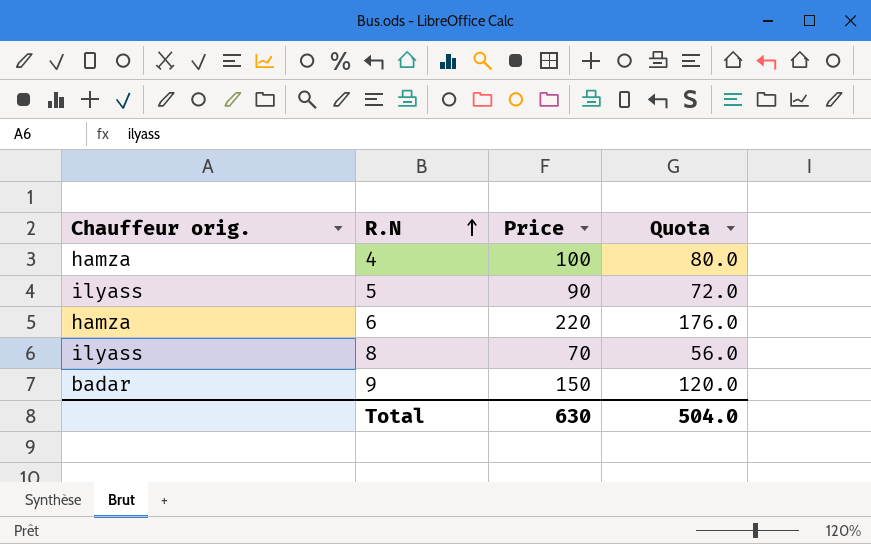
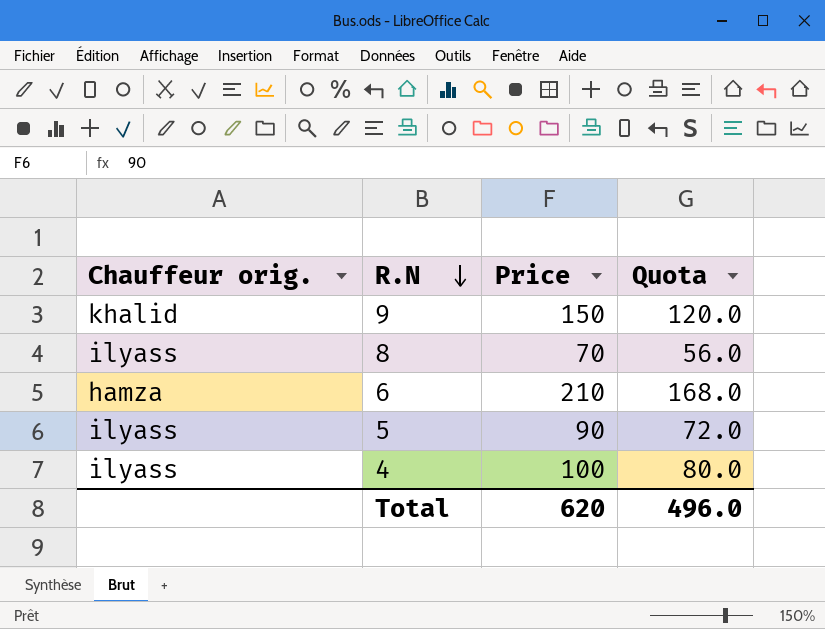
row order: R.N ascending -> R.N descending
9 | Chauffeur orig.: badar -> khalid
6 | Price: 220 -> 210
6 | Quota: 176.0 -> 168.0
4 | Chauffeur orig.: hamza -> ilyass
Total | Price: 630 -> 620
Total | Quota: 504.0 -> 496.0

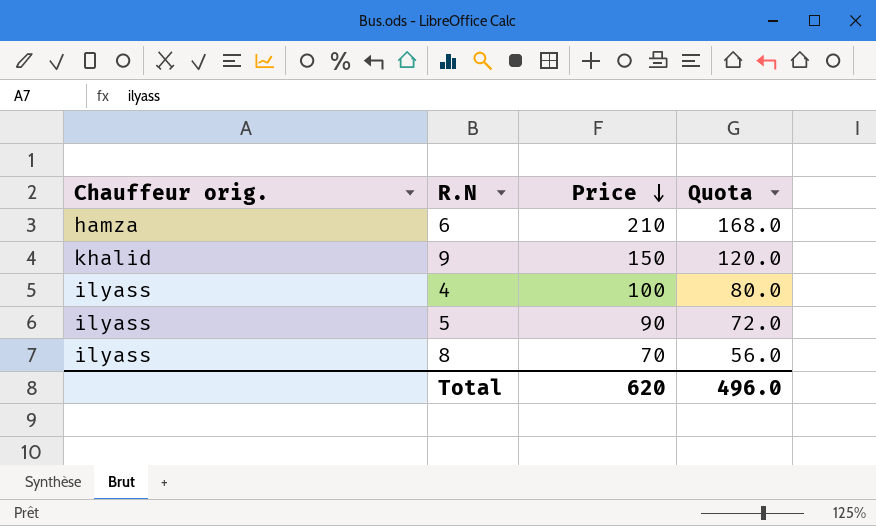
row order: R.N descending -> Price descending

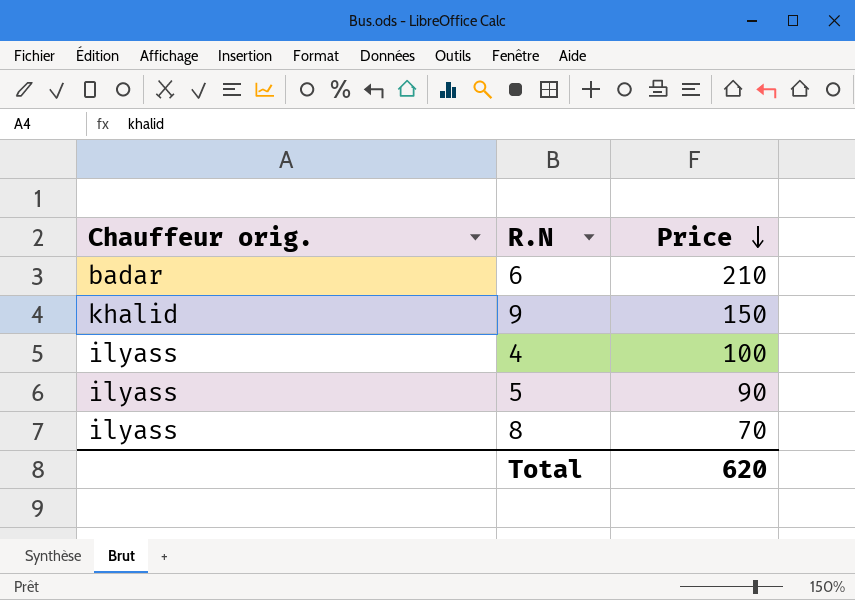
column Quota | formula: [Price] * 0.8 -> none
6 | Chauffeur orig.: hamza -> badar

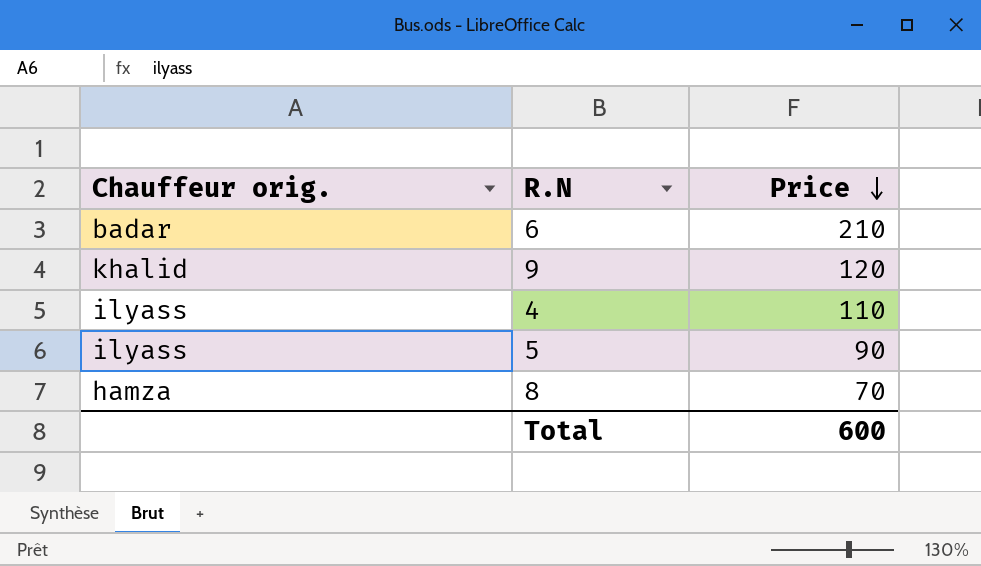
9 | Price: 150 -> 120
4 | Price: 100 -> 110
8 | Chauffeur orig.: ilyass -> hamza
Total | Price: 620 -> 600

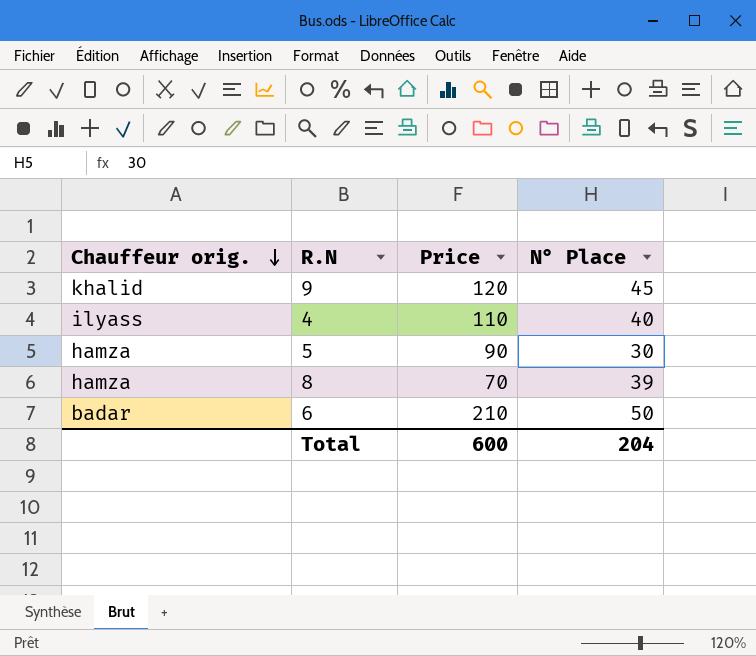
row order: Price descending -> Chauffeur orig. descending
column N° Place | position: none -> 4
5 | Chauffeur orig.: ilyass -> hamza

